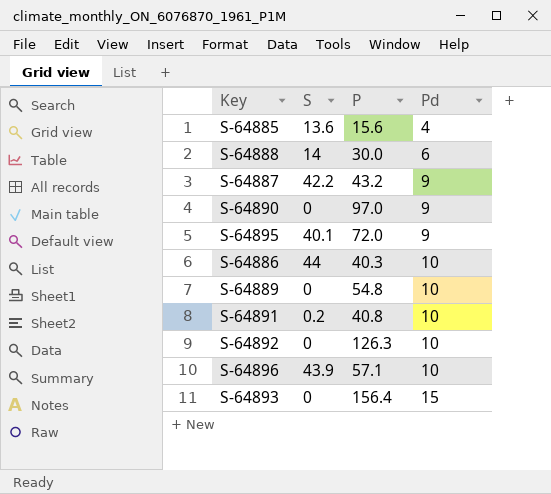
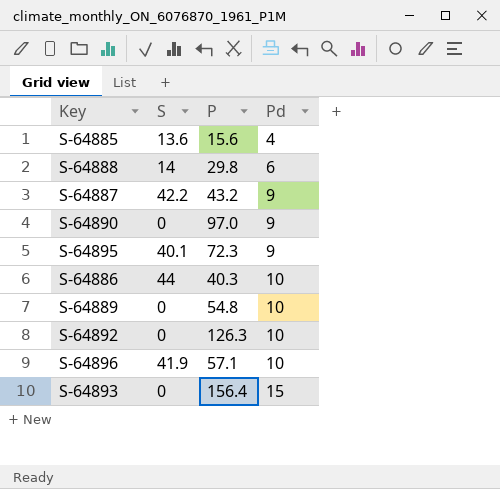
row S-64891: 0.2 | 40.8 | 10 -> none
S-64888 | P: 30.0 -> 29.8
S-64895 | P: 72.0 -> 72.3
S-64896 | S: 43.9 -> 41.9

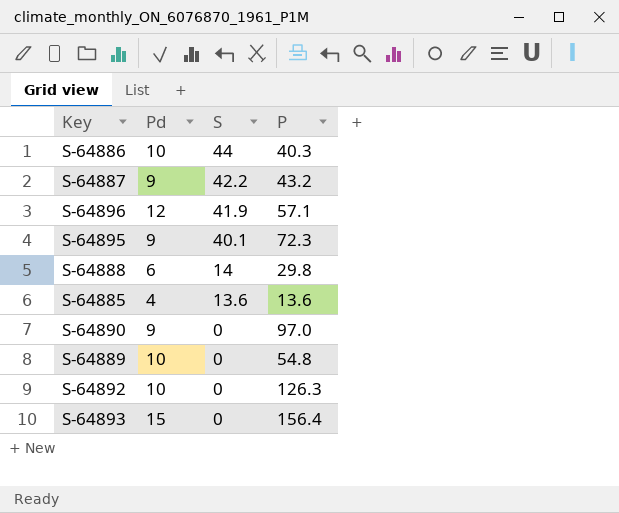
row order: Pd ascending -> S descending
column Pd | position: 4 -> 2
S-64896 | Pd: 10 -> 12
S-64885 | P: 15.6 -> 13.6

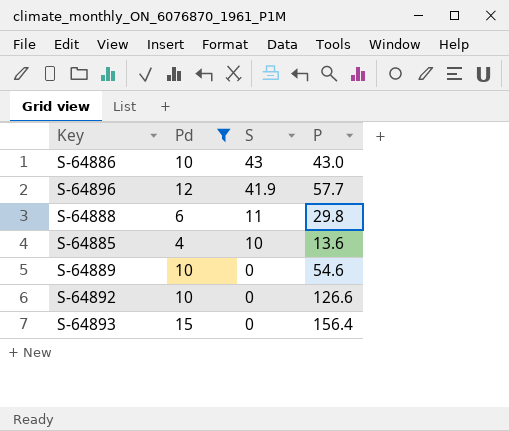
filter: none -> Pd != 9
S-64886 | S: 44 -> 43
S-64886 | P: 40.3 -> 43.0
S-64896 | P: 57.1 -> 57.7
S-64888 | S: 14 -> 11
S-64885 | S: 13.6 -> 10
S-64889 | P: 54.8 -> 54.6
S-64892 | P: 126.3 -> 126.6

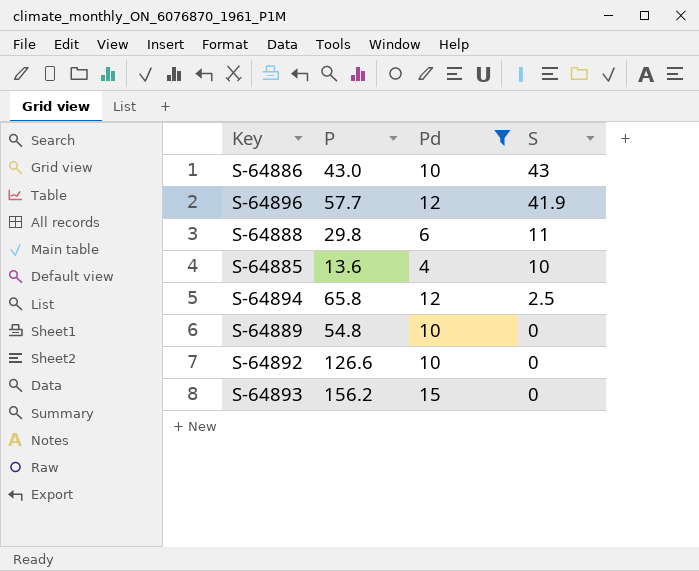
column P | position: 4 -> 2
row S-64894: none -> 65.8 | 12 | 2.5
S-64889 | P: 54.6 -> 54.8
S-64893 | P: 156.4 -> 156.2

